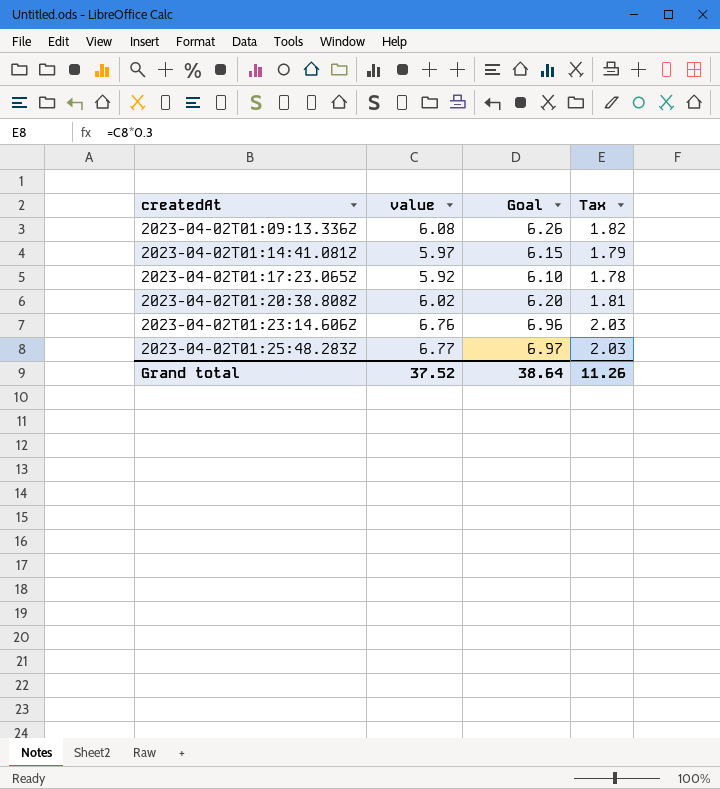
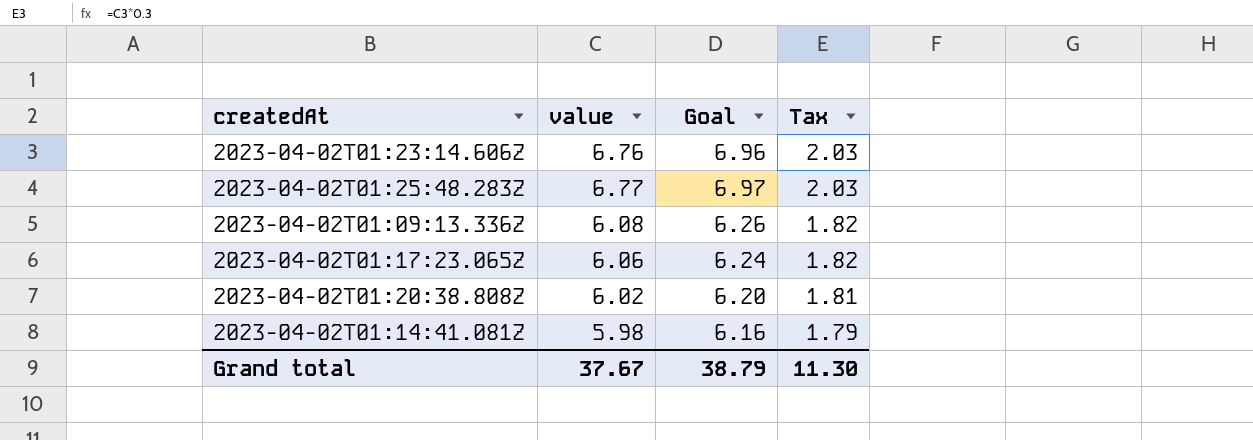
row order: createdAt ascending -> Tax descending
2023-04-02T01:17:23.065Z | value: 5.92 -> 6.06
2023-04-02T01:17:23.065Z | Goal: 6.10 -> 6.24
2023-04-02T01:17:23.065Z | Tax: 1.78 -> 1.82
2023-04-02T01:14:41.081Z | value: 5.97 -> 5.98
2023-04-02T01:14:41.081Z | Goal: 6.15 -> 6.16
Grand total | value: 37.52 -> 37.67
Grand total | Goal: 38.64 -> 38.79
Grand total | Tax: 11.26 -> 11.30

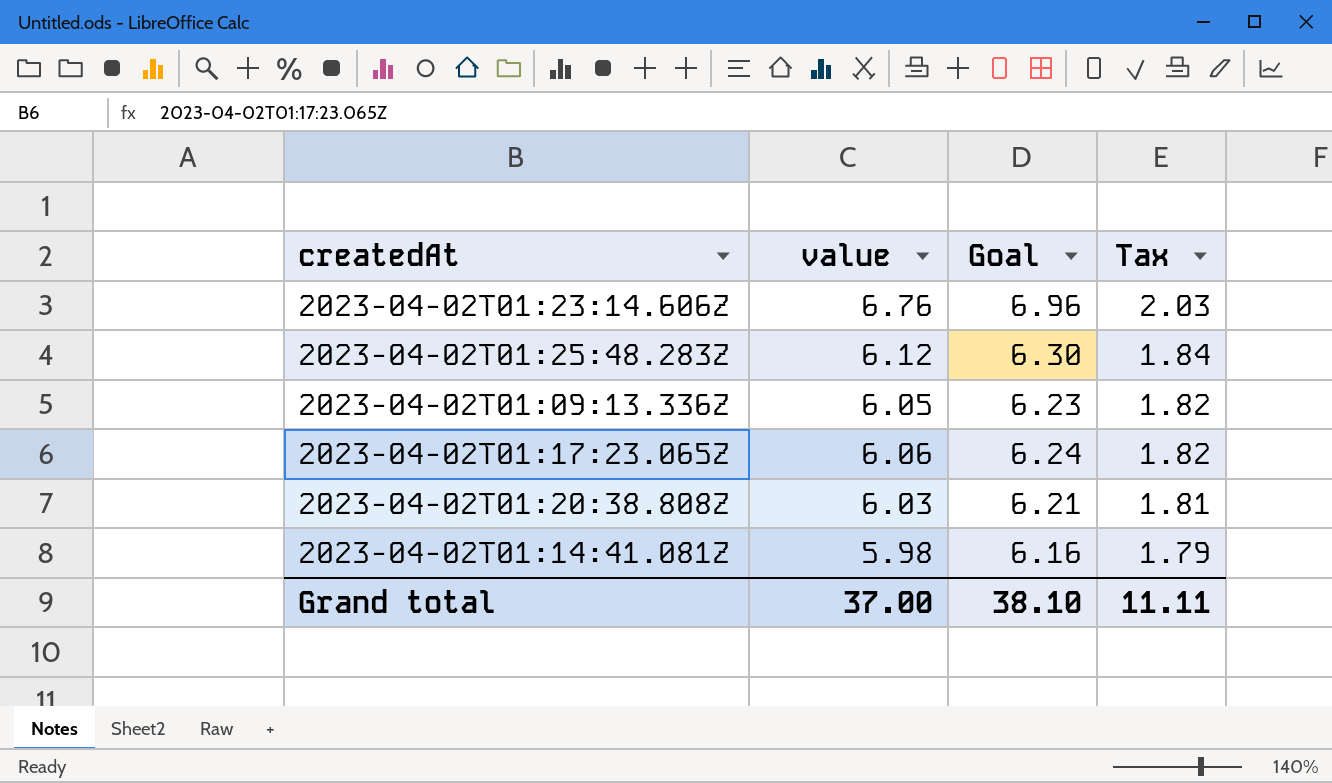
2023-04-02T01:25:48.283Z | value: 6.77 -> 6.12
2023-04-02T01:25:48.283Z | Goal: 6.97 -> 6.30
2023-04-02T01:25:48.283Z | Tax: 2.03 -> 1.84
2023-04-02T01:09:13.336Z | value: 6.08 -> 6.05
2023-04-02T01:09:13.336Z | Goal: 6.26 -> 6.23
2023-04-02T01:20:38.808Z | value: 6.02 -> 6.03
2023-04-02T01:20:38.808Z | Goal: 6.20 -> 6.21
Grand total | value: 37.67 -> 37.00
Grand total | Goal: 38.79 -> 38.10
Grand total | Tax: 11.30 -> 11.11

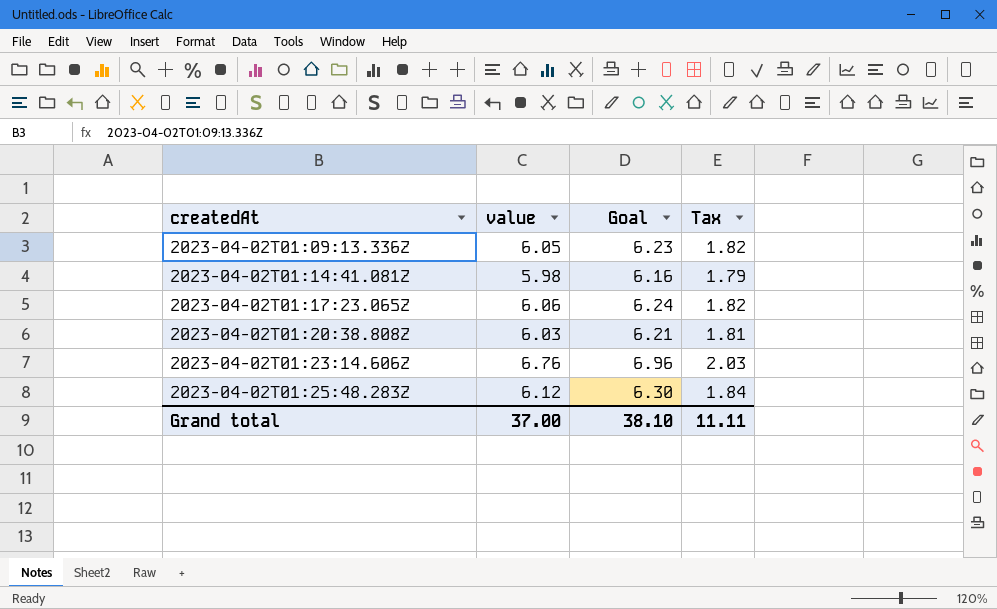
row order: Tax descending -> createdAt ascending

